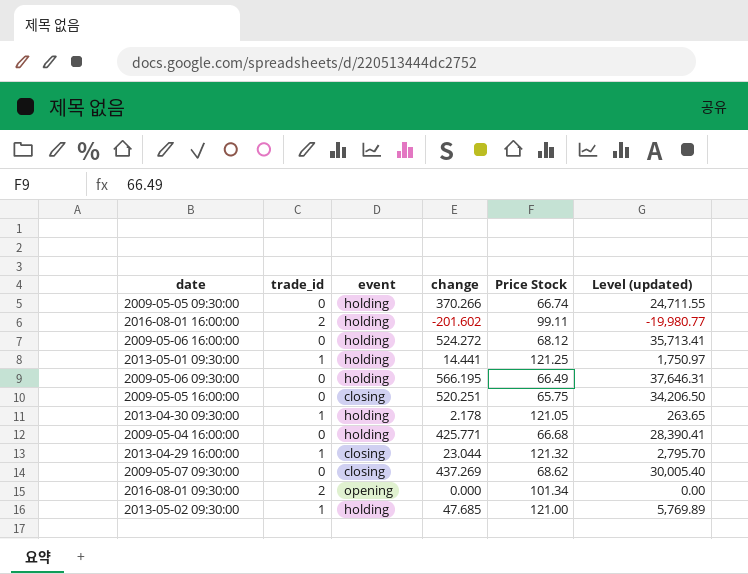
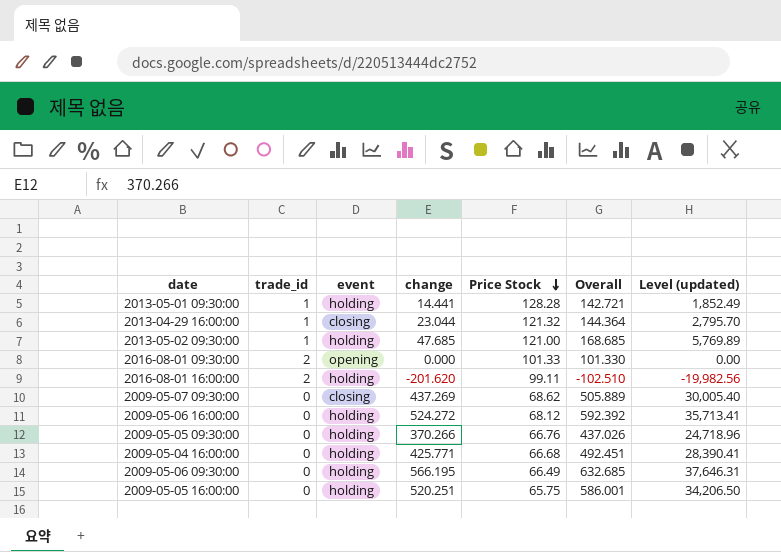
row order: none -> Price Stock descending
column Overall | formula: none -> [change] + [Price Stock]
row 2013-04-30 09:30:00: 1 | holding | 2.178 | 121.05 | 263.65 -> none
2013-05-01 09:30:00 | Price Stock: 121.25 -> 128.28
2013-05-01 09:30:00 | Level (updated): 1,750.97 -> 1,852.49
2016-08-01 09:30:00 | Price Stock: 101.34 -> 101.33
2016-08-01 16:00:00 | change: -201.602 -> -201.620
2016-08-01 16:00:00 | Level (updated): -19,980.77 -> -19,982.56
2009-05-05 09:30:00 | Price Stock: 66.74 -> 66.76
2009-05-05 09:30:00 | Level (updated): 24,711.55 -> 24,718.96
2009-05-05 16:00:00 | event: closing -> holding

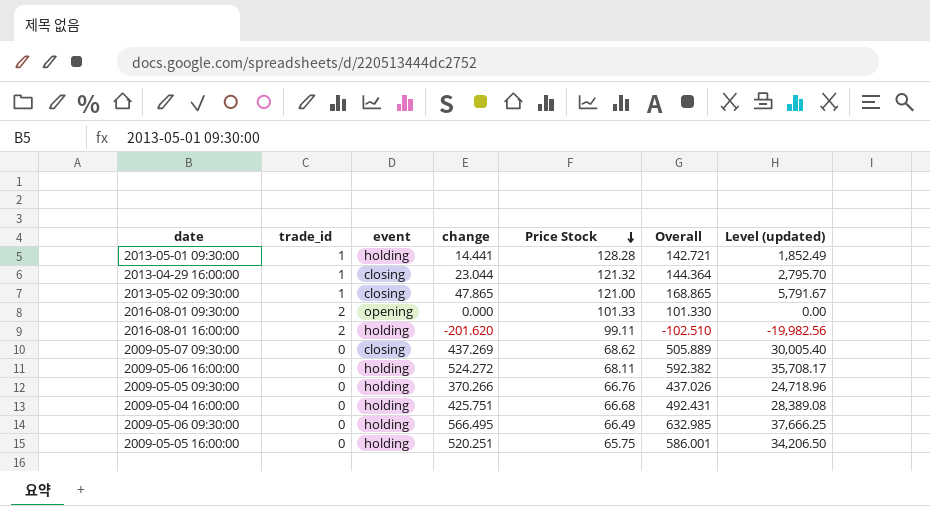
2013-05-02 09:30:00 | event: holding -> closing
2013-05-02 09:30:00 | change: 47.685 -> 47.865
2013-05-02 09:30:00 | Overall: 168.685 -> 168.865
2013-05-02 09:30:00 | Level (updated): 5,769.89 -> 5,791.67
2009-05-06 16:00:00 | Price Stock: 68.12 -> 68.11
2009-05-06 16:00:00 | Overall: 592.392 -> 592.382
2009-05-06 16:00:00 | Level (updated): 35,713.41 -> 35,708.17
2009-05-04 16:00:00 | change: 425.771 -> 425.751
2009-05-04 16:00:00 | Overall: 492.451 -> 492.431
2009-05-04 16:00:00 | Level (updated): 28,390.41 -> 28,389.08
2009-05-06 09:30:00 | change: 566.195 -> 566.495
2009-05-06 09:30:00 | Overall: 632.685 -> 632.985
2009-05-06 09:30:00 | Level (updated): 37,646.31 -> 37,666.25

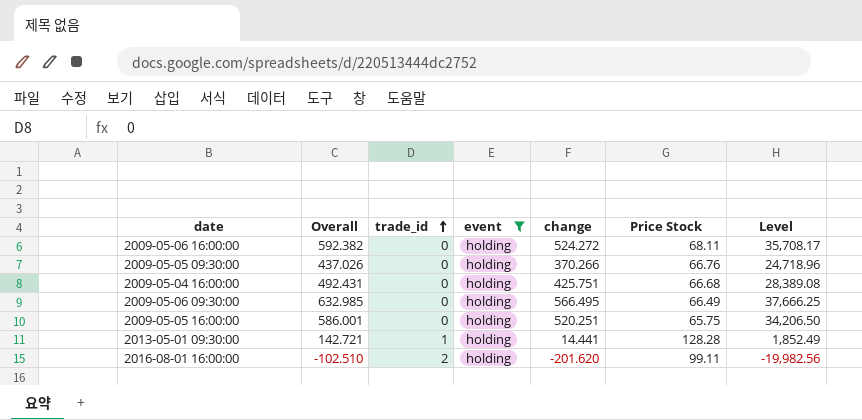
filter: none -> event = holding
row order: Price Stock descending -> trade_id ascending
column Overall | position: 6 -> 2
column name: Level (updated) -> Level

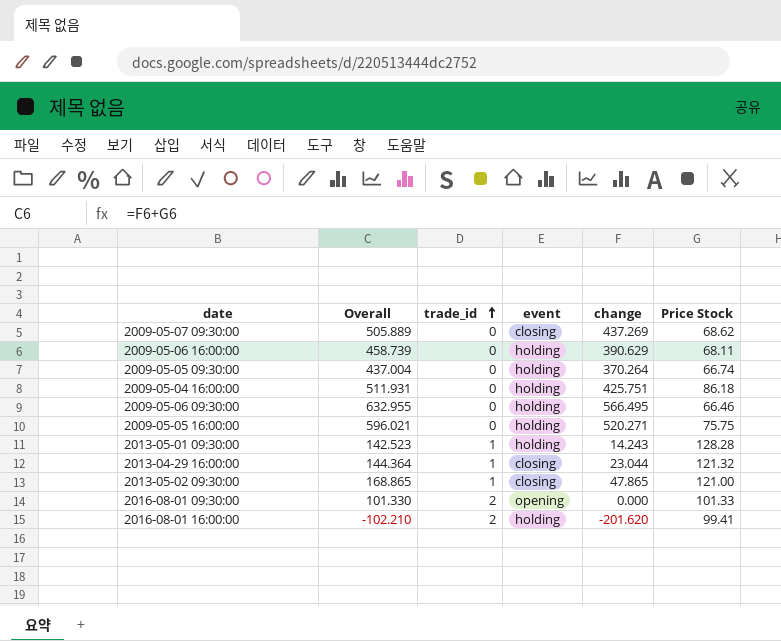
filter: event = holding -> none
column Level | formula: [change] * [Price Stock] -> none
2009-05-06 16:00:00 | Overall: 592.382 -> 458.739
2009-05-06 16:00:00 | change: 524.272 -> 390.629
2009-05-05 09:30:00 | Overall: 437.026 -> 437.004
2009-05-05 09:30:00 | change: 370.266 -> 370.264
2009-05-05 09:30:00 | Price Stock: 66.76 -> 66.74
2009-05-04 16:00:00 | Overall: 492.431 -> 511.931
2009-05-04 16:00:00 | Price Stock: 66.68 -> 86.18
2009-05-06 09:30:00 | Overall: 632.985 -> 632.955
2009-05-06 09:30:00 | Price Stock: 66.49 -> 66.46
2009-05-05 16:00:00 | Overall: 586.001 -> 596.021
2009-05-05 16:00:00 | change: 520.251 -> 520.271
2009-05-05 16:00:00 | Price Stock: 65.75 -> 75.75
2013-05-01 09:30:00 | Overall: 142.721 -> 142.523
2013-05-01 09:30:00 | change: 14.441 -> 14.243
2016-08-01 16:00:00 | Overall: -102.510 -> -102.210
2016-08-01 16:00:00 | Price Stock: 99.11 -> 99.41

